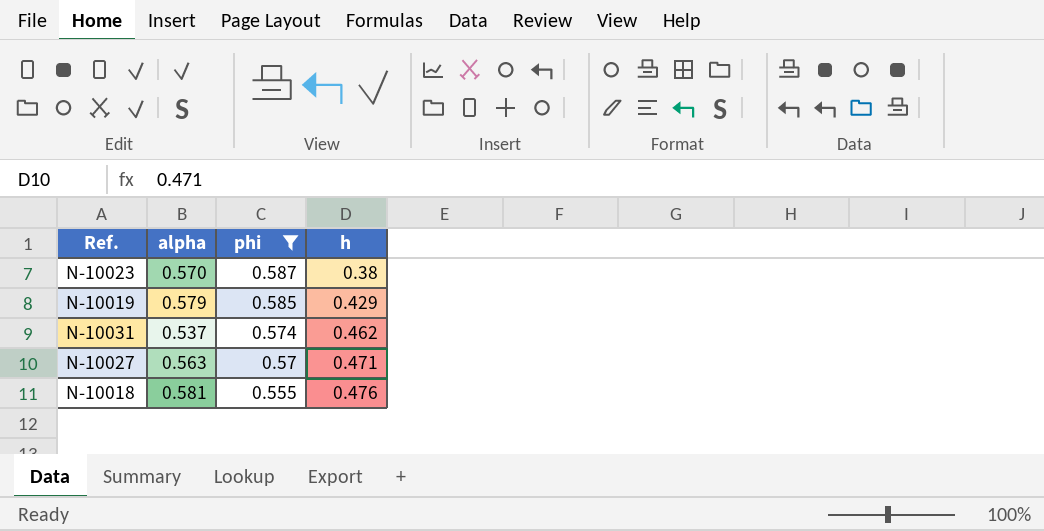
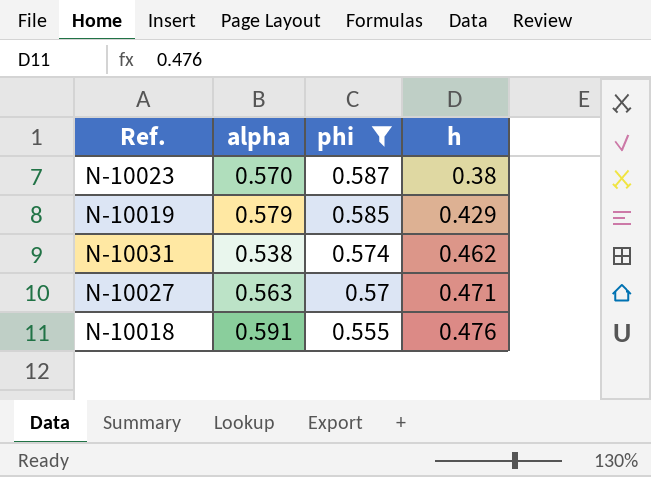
N-10031 | alpha: 0.537 -> 0.538
N-10018 | alpha: 0.581 -> 0.591

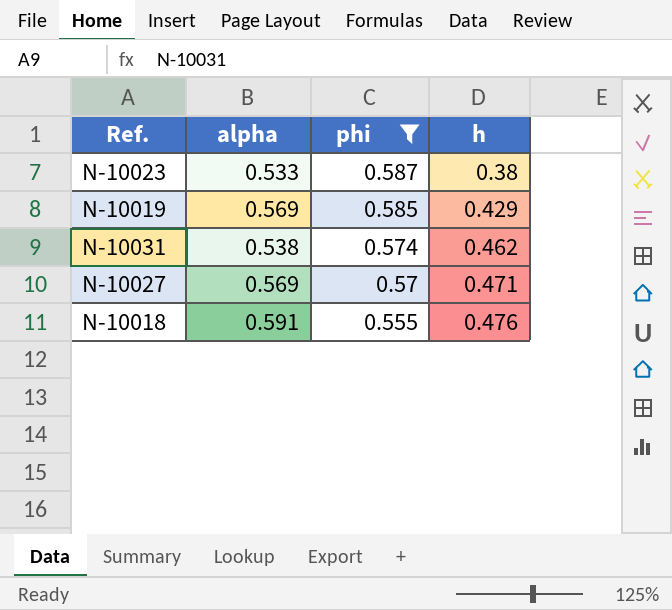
N-10023 | alpha: 0.570 -> 0.533
N-10019 | alpha: 0.579 -> 0.569
N-10027 | alpha: 0.563 -> 0.569

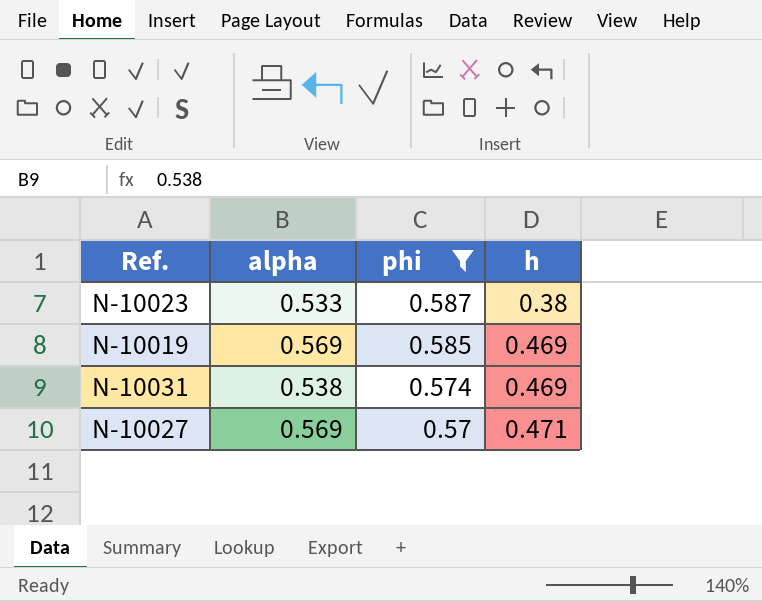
row N-10018: 0.591 | 0.555 | 0.476 -> none
N-10019 | h: 0.429 -> 0.469
N-10031 | h: 0.462 -> 0.469

